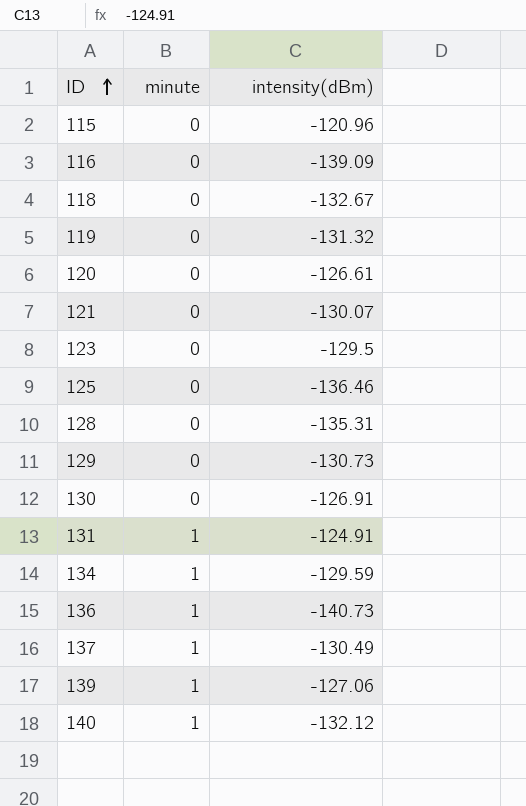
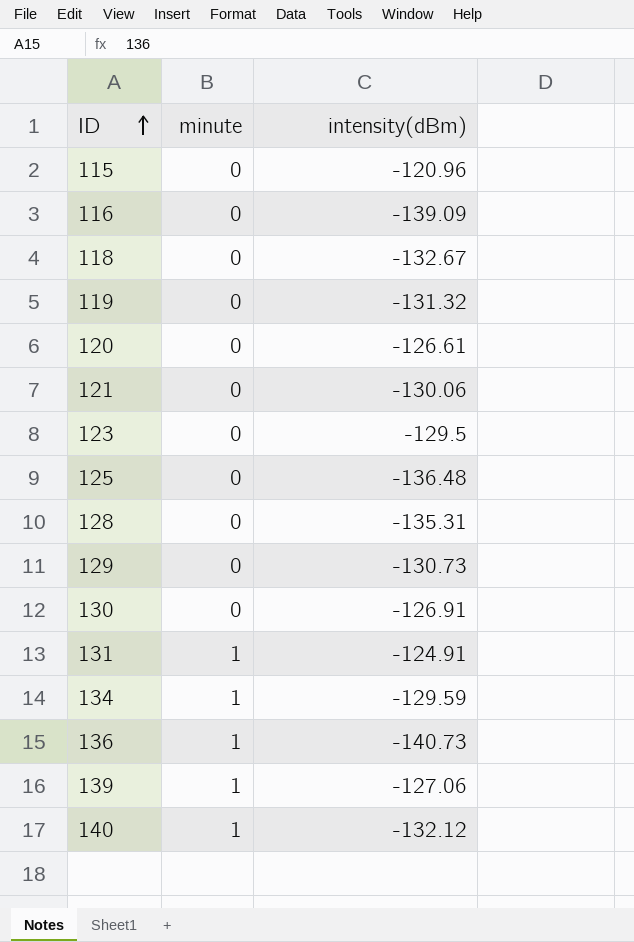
row 137: 1 | -130.49 -> none
121 | intensity(dBm): -130.07 -> -130.06
125 | intensity(dBm): -136.46 -> -136.48

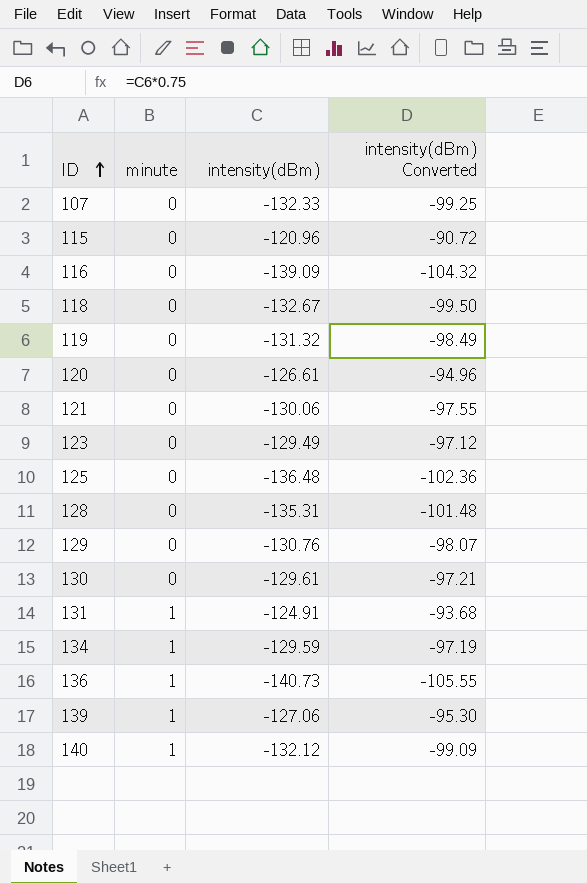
column intensity(dBm) Converted | formula: none -> [intensity(dBm)] * 0.75
row 107: none -> 0 | -132.33 | -99.25
123 | intensity(dBm): -129.5 -> -129.49
129 | intensity(dBm): -130.73 -> -130.76
130 | intensity(dBm): -126.91 -> -129.61

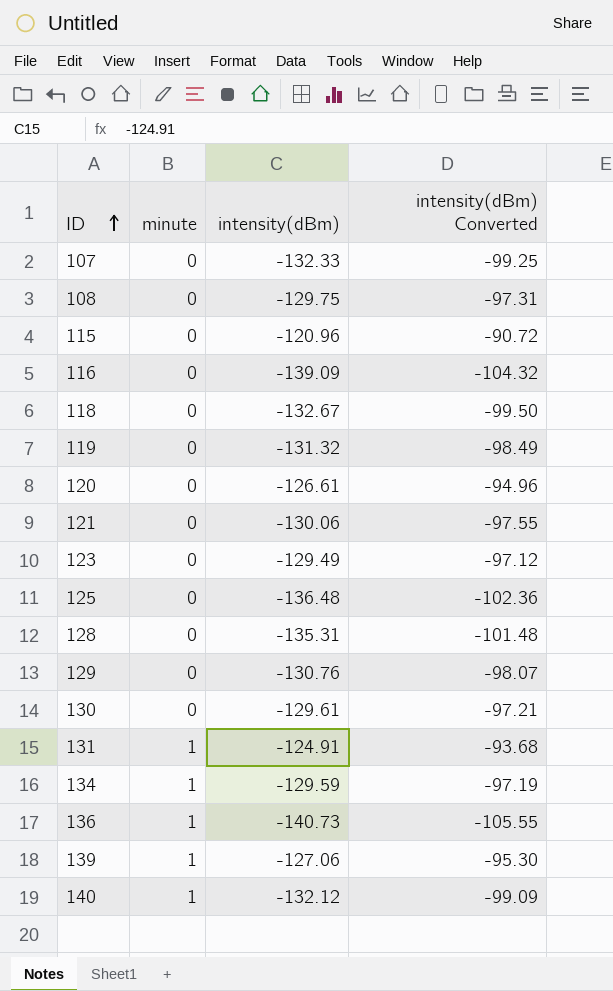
row 108: none -> 0 | -129.75 | -97.31

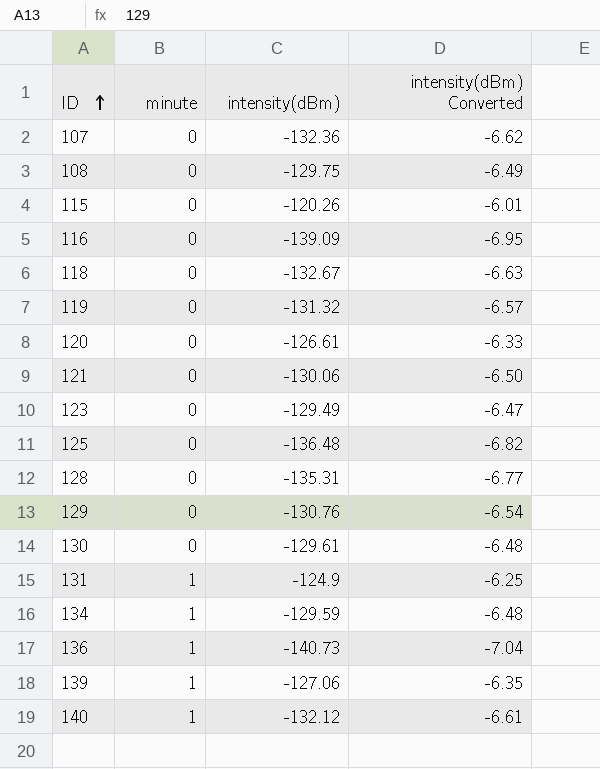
column intensity(dBm) Converted | formula: [intensity(dBm)] * 0.75 -> [intensity(dBm)] * 0.05
107 | intensity(dBm): -132.33 -> -132.36
115 | intensity(dBm): -120.96 -> -120.26
131 | intensity(dBm): -124.91 -> -124.9

